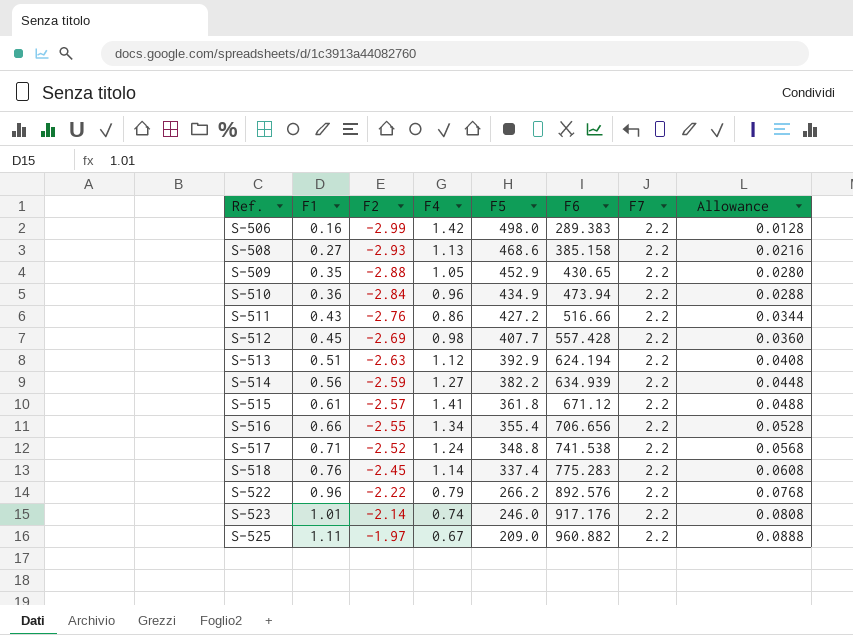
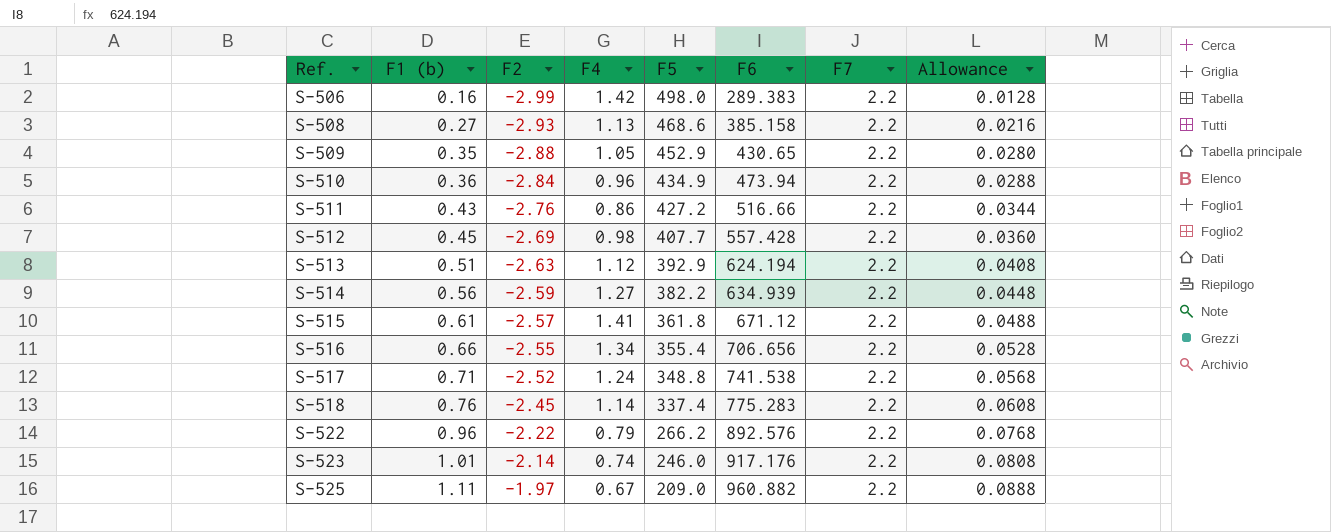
column name: F1 -> F1 (b)

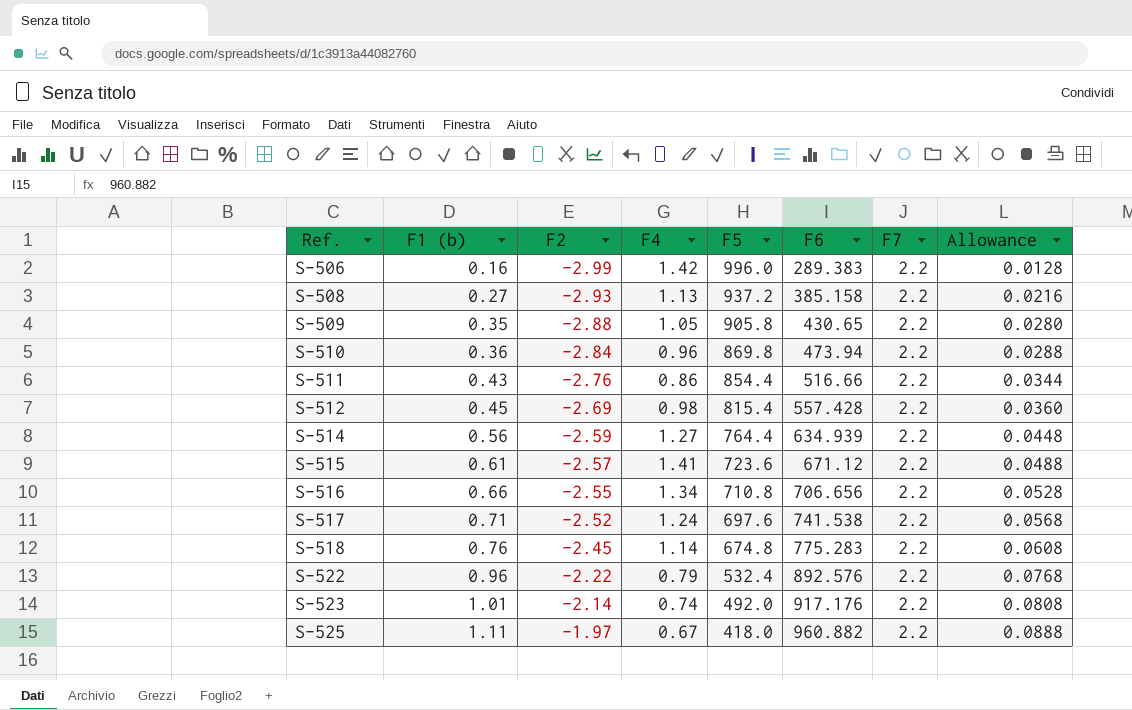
row S-513: 0.51 | -2.63 | 1.12 | 392.9 | 624.194 | 2.2 | 0.0408 -> none
S-506 | F5: 498.0 -> 996.0
S-508 | F5: 468.6 -> 937.2
S-509 | F5: 452.9 -> 905.8
S-510 | F5: 434.9 -> 869.8
S-511 | F5: 427.2 -> 854.4
S-512 | F5: 407.7 -> 815.4
S-514 | F5: 382.2 -> 764.4
S-515 | F5: 361.8 -> 723.6
S-516 | F5: 355.4 -> 710.8
S-517 | F5: 348.8 -> 697.6
S-518 | F5: 337.4 -> 674.8
S-522 | F5: 266.2 -> 532.4
S-523 | F5: 246.0 -> 492.0
S-525 | F5: 209.0 -> 418.0

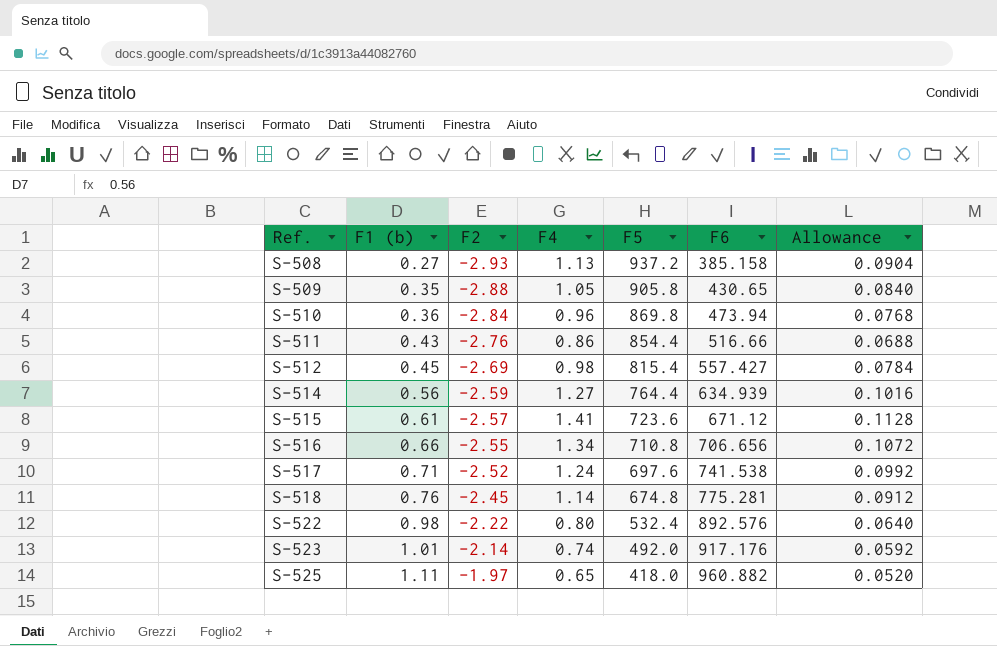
column F7 | position: 7 -> none
column Allowance | formula: [F1 (b)] * 0.08 -> [F4] * 0.08
row S-506: 0.16 | -2.99 | 1.42 | 996.0 | 289.383 | 2.2 | 0.0128 -> none
S-512 | F6: 557.428 -> 557.427
S-518 | F6: 775.283 -> 775.281
S-522 | F1 (b): 0.96 -> 0.98
S-522 | F4: 0.79 -> 0.80
S-525 | F4: 0.67 -> 0.65

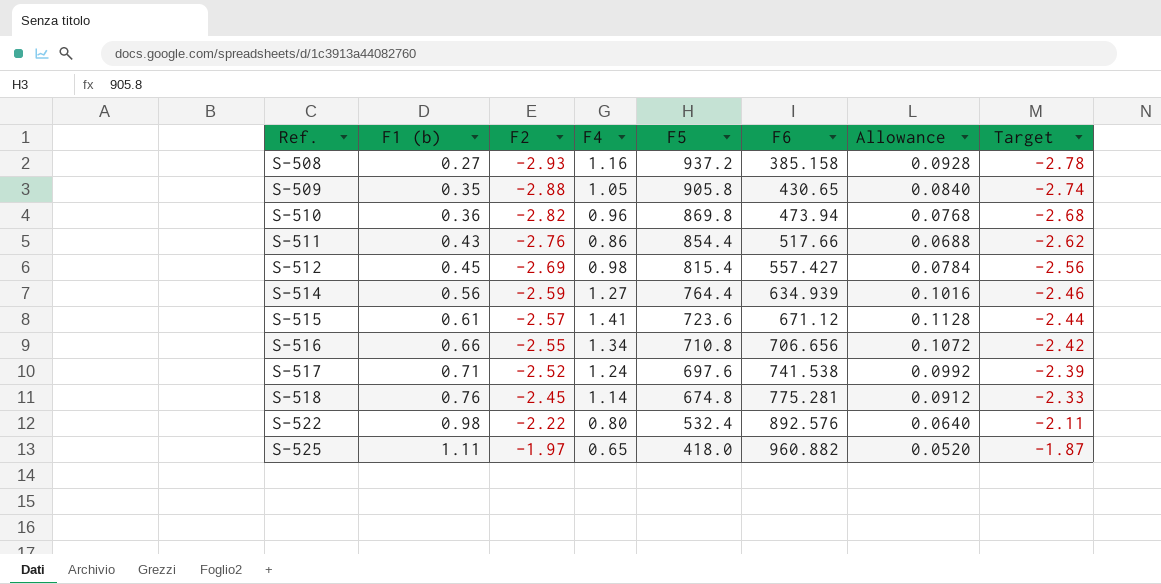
column Target | formula: none -> [F2] * 0.95
row S-523: 1.01 | -2.14 | 0.74 | 492.0 | 917.176 | 0.0592 -> none
S-508 | F4: 1.13 -> 1.16
S-508 | Allowance: 0.0904 -> 0.0928
S-510 | F2: -2.84 -> -2.82
S-511 | F6: 516.66 -> 517.66

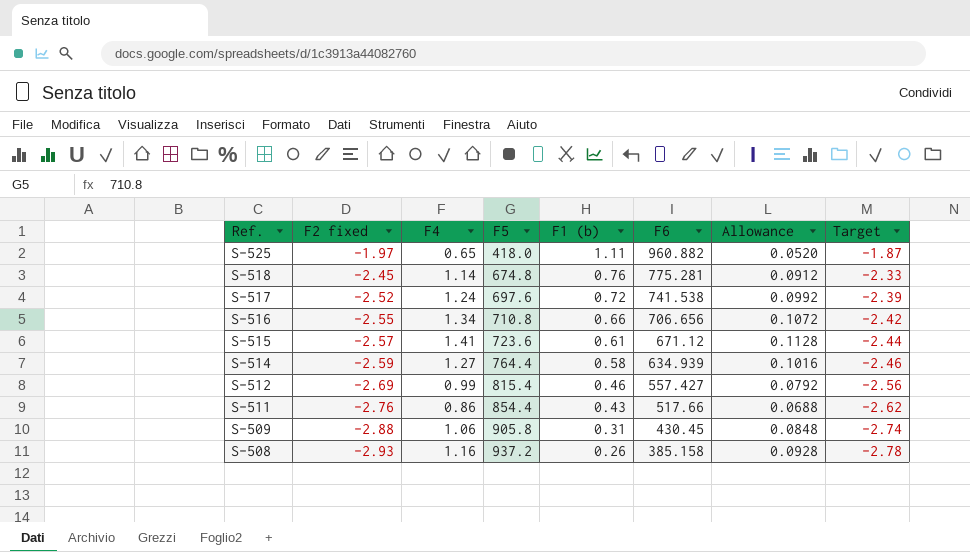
row order: Ref. ascending -> Ref. descending
column name: F2 -> F2 fixed
column F1 (b) | position: 2 -> 5
row S-510: 0.36 | -2.82 | 0.96 | 869.8 | 473.94 | 0.0768 | -2.68 -> none
row S-522: 0.98 | -2.22 | 0.80 | 532.4 | 892.576 | 0.0640 | -2.11 -> none
S-517 | F1 (b): 0.71 -> 0.72
S-514 | F1 (b): 0.56 -> 0.58
S-512 | F4: 0.98 -> 0.99
S-512 | F1 (b): 0.45 -> 0.46
S-512 | Allowance: 0.0784 -> 0.0792
S-509 | F4: 1.05 -> 1.06
S-509 | F1 (b): 0.35 -> 0.31
S-509 | F6: 430.65 -> 430.45
S-509 | Allowance: 0.0840 -> 0.0848
S-508 | F1 (b): 0.27 -> 0.26

